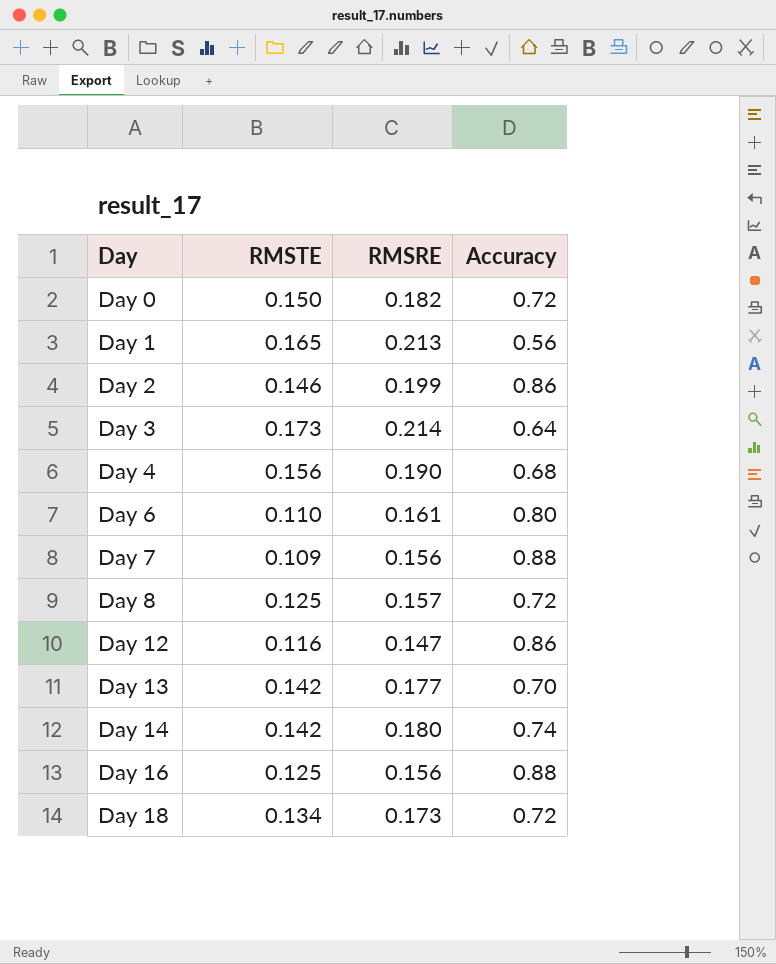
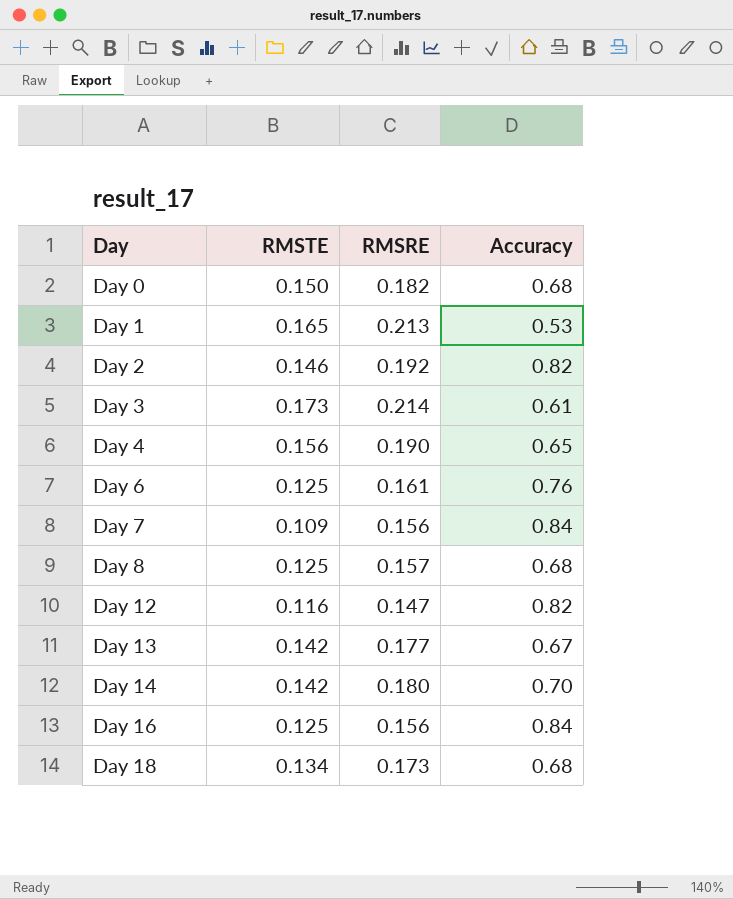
Day 0 | Accuracy: 0.72 -> 0.68
Day 1 | Accuracy: 0.56 -> 0.53
Day 2 | RMSRE: 0.199 -> 0.192
Day 2 | Accuracy: 0.86 -> 0.82
Day 3 | Accuracy: 0.64 -> 0.61
Day 4 | Accuracy: 0.68 -> 0.65
Day 6 | RMSTE: 0.110 -> 0.125
Day 6 | Accuracy: 0.80 -> 0.76
Day 7 | Accuracy: 0.88 -> 0.84
Day 8 | Accuracy: 0.72 -> 0.68
Day 12 | Accuracy: 0.86 -> 0.82
Day 13 | Accuracy: 0.70 -> 0.67
Day 14 | Accuracy: 0.74 -> 0.70
Day 16 | Accuracy: 0.88 -> 0.84
Day 18 | Accuracy: 0.72 -> 0.68

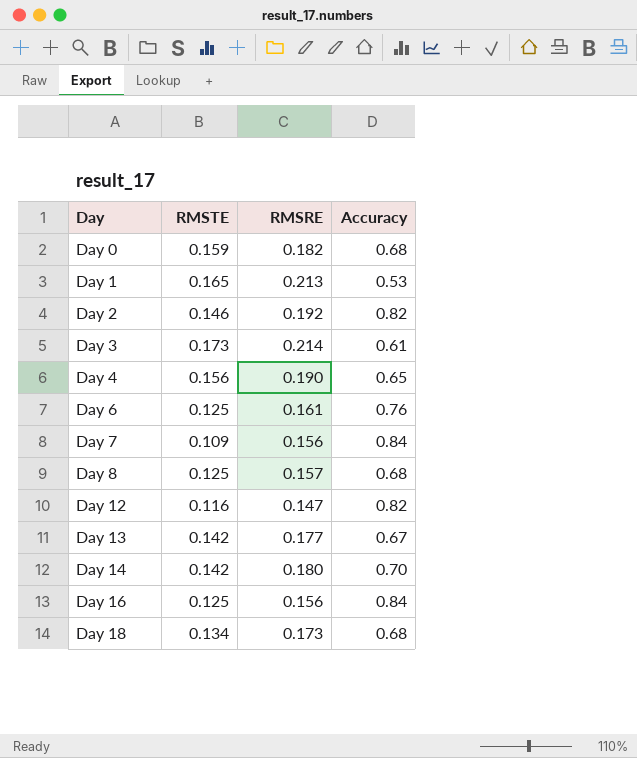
Day 0 | RMSTE: 0.150 -> 0.159

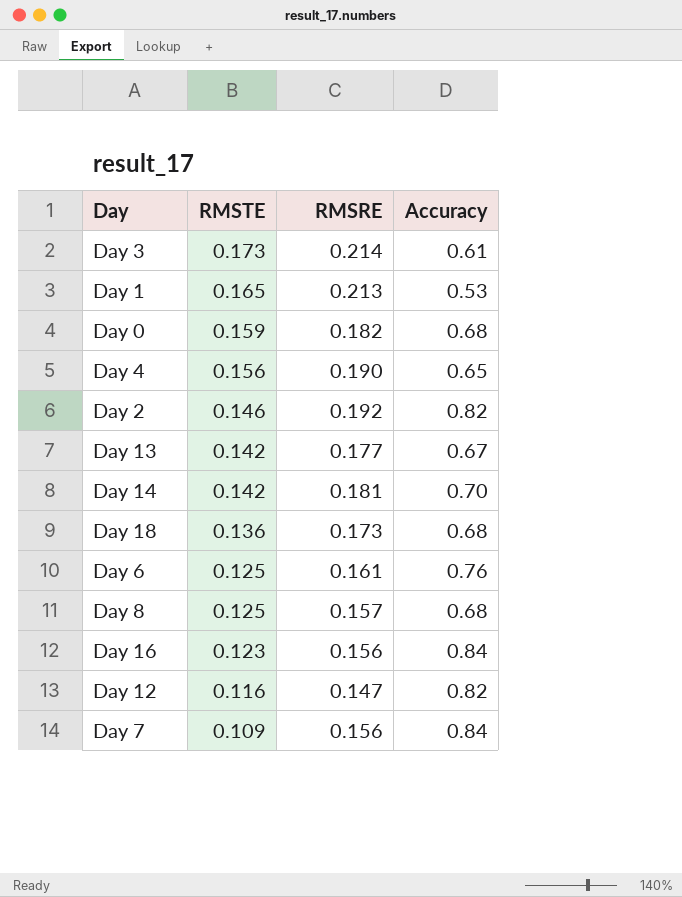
row order: Day ascending -> RMSTE descending
Day 14 | RMSRE: 0.180 -> 0.181
Day 18 | RMSTE: 0.134 -> 0.136
Day 16 | RMSTE: 0.125 -> 0.123

